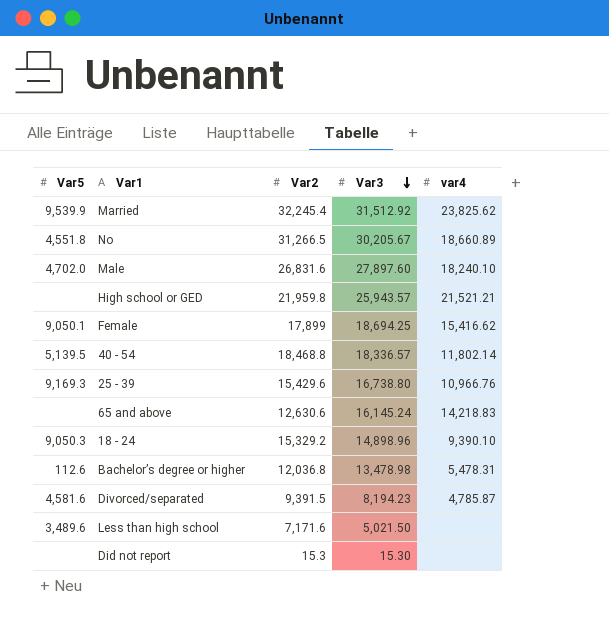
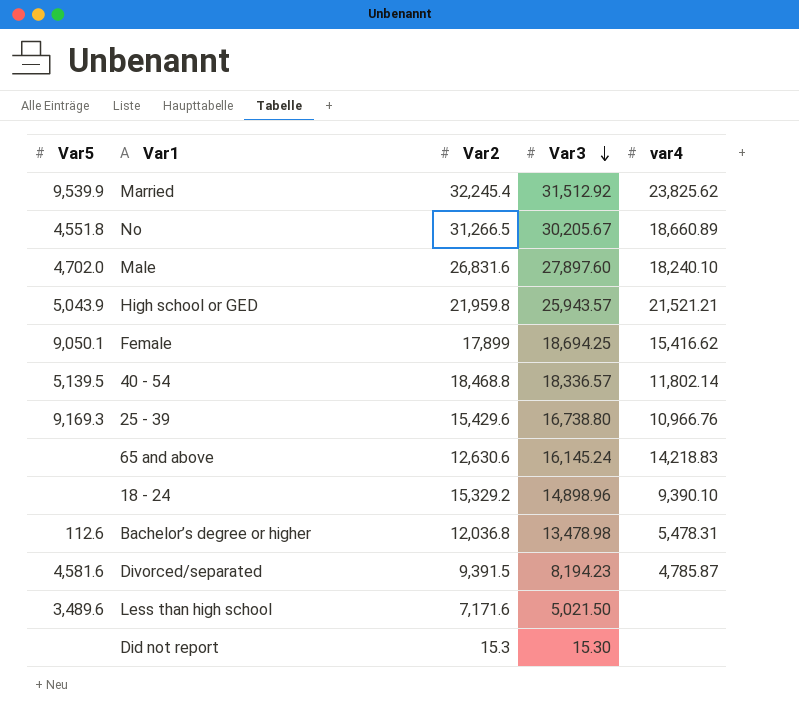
High school or GED | Var5: none -> 5,043.9
18 - 24 | Var5: 9,050.3 -> none

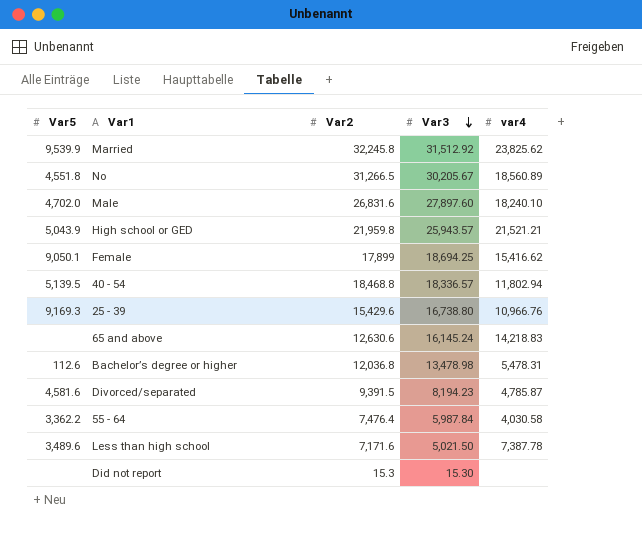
row 18 - 24: none | 15,329.2 | 14,898.96 | 9,390.10 -> none
Married | Var2: 32,245.4 -> 32,245.8
No | var4: 18,660.89 -> 18,560.89
40 - 54 | var4: 11,802.14 -> 11,802.94
row 55 - 64: none -> 3,362.2 | 7,476.4 | 5,987.84 | 4,030.58
Less than high school | var4: none -> 7,387.78

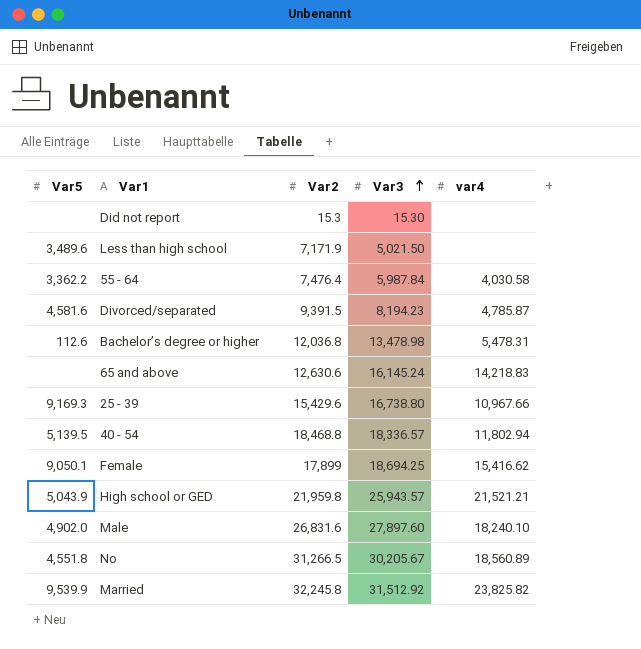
row order: Var3 descending -> Var3 ascending
Less than high school | Var2: 7,171.6 -> 7,171.9
Less than high school | var4: 7,387.78 -> none
25 - 39 | var4: 10,966.76 -> 10,967.66
Male | Var5: 4,702.0 -> 4,902.0
Married | var4: 23,825.62 -> 23,825.82

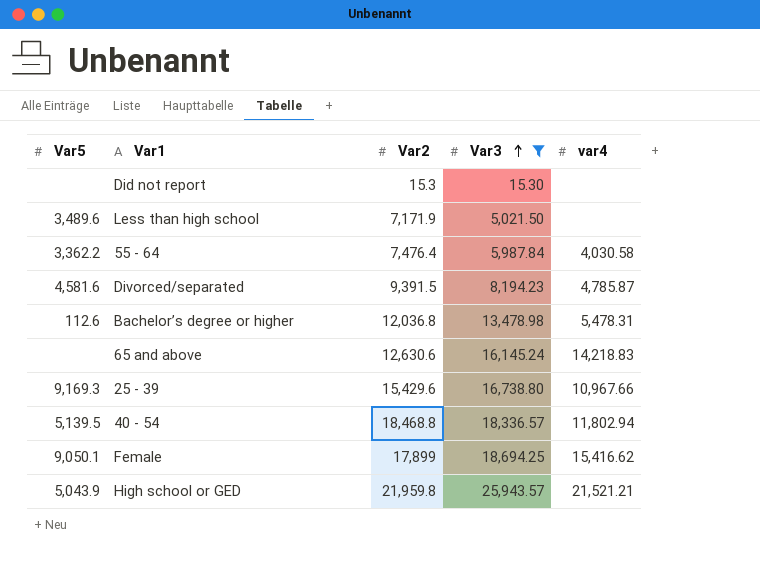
filter: none -> Var3 <= 25,943.57

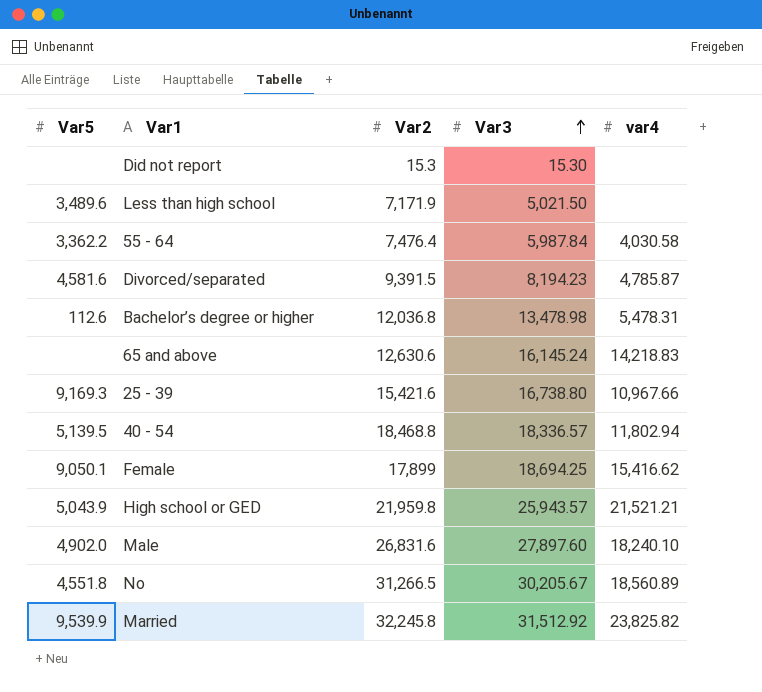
filter: Var3 <= 25,943.57 -> none
25 - 39 | Var2: 15,429.6 -> 15,421.6

